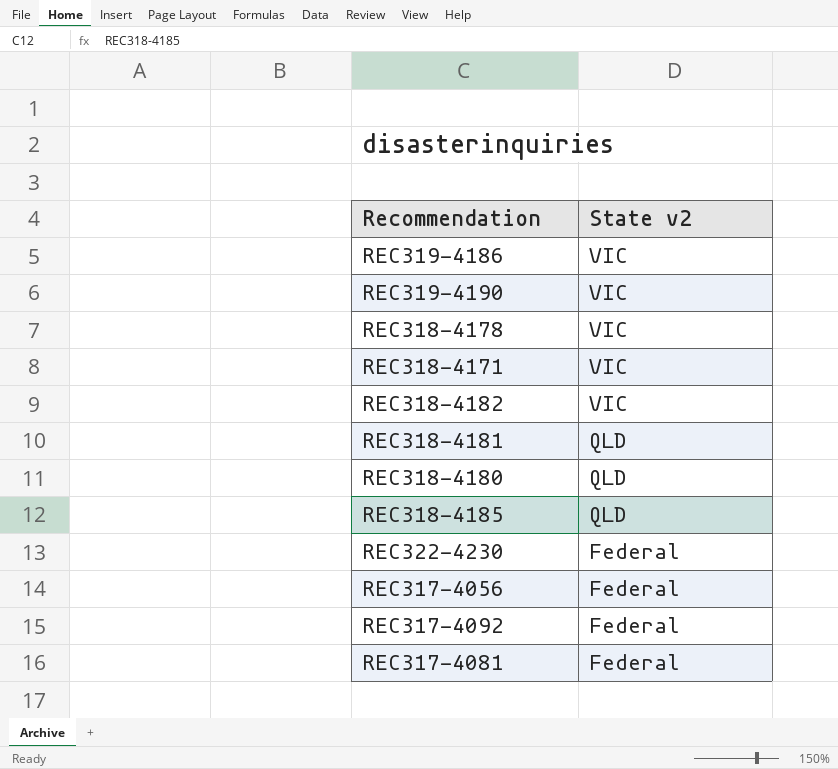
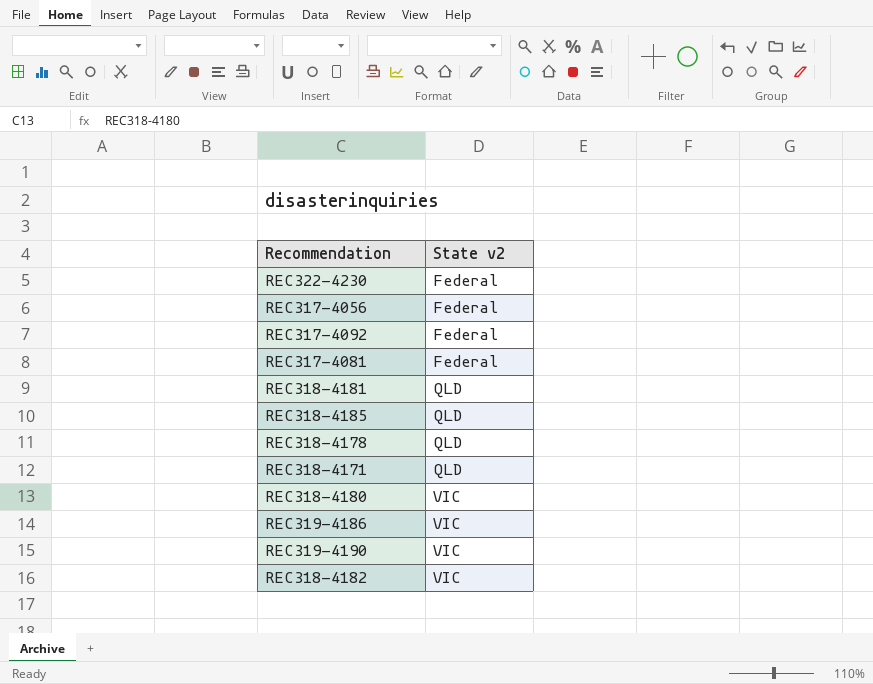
row order: State v2 descending -> State v2 ascending
REC318-4178 | State v2: VIC -> QLD
REC318-4171 | State v2: VIC -> QLD
REC318-4180 | State v2: QLD -> VIC

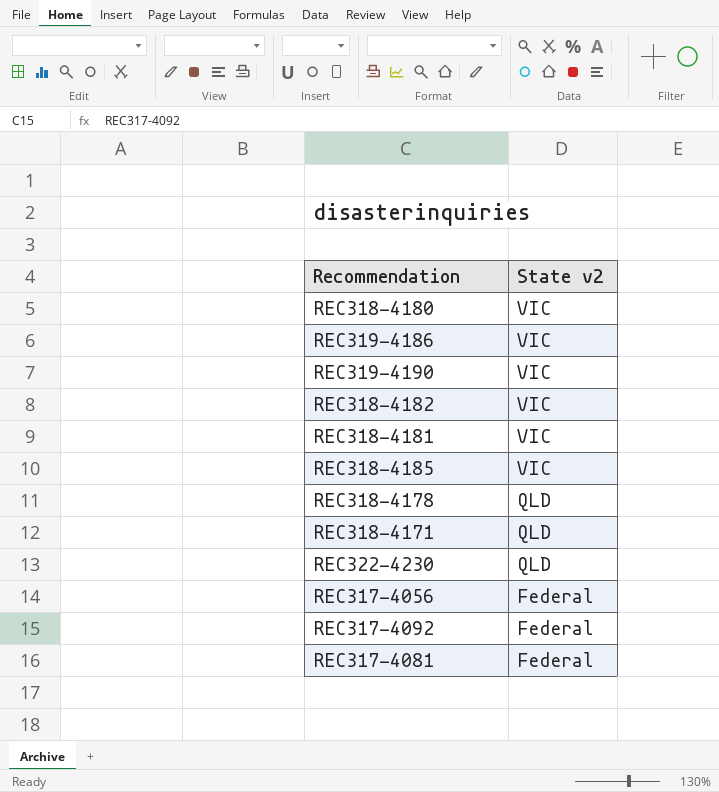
row order: State v2 ascending -> State v2 descending
REC318-4181 | State v2: QLD -> VIC
REC318-4185 | State v2: QLD -> VIC
REC322-4230 | State v2: Federal -> QLD

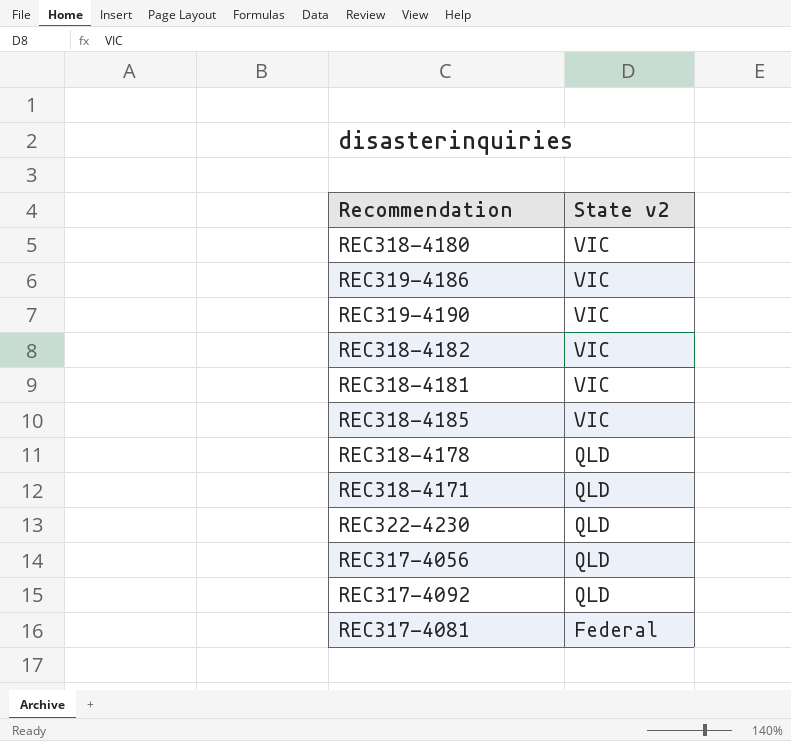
REC317-4056 | State v2: Federal -> QLD
REC317-4092 | State v2: Federal -> QLD

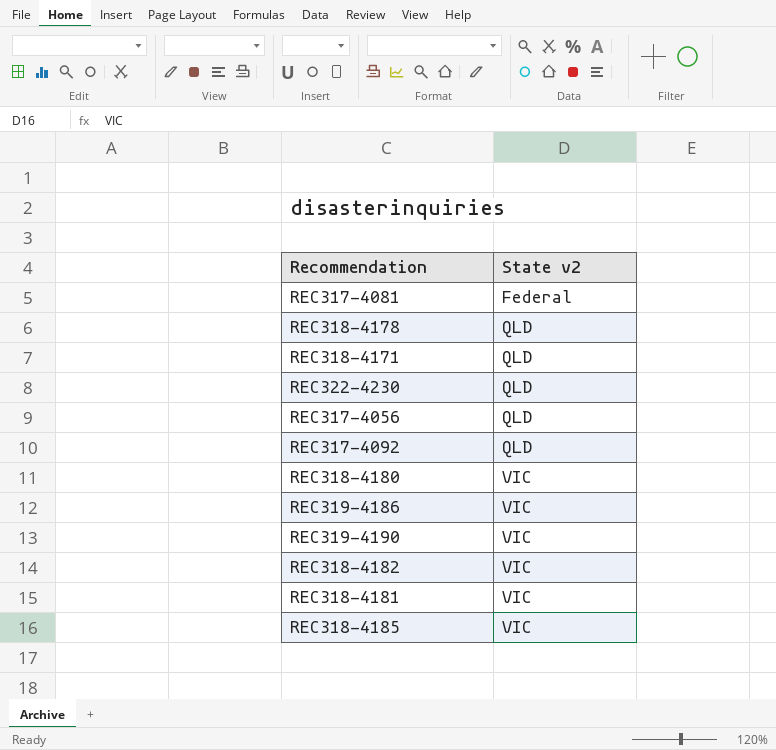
row order: State v2 descending -> State v2 ascending

